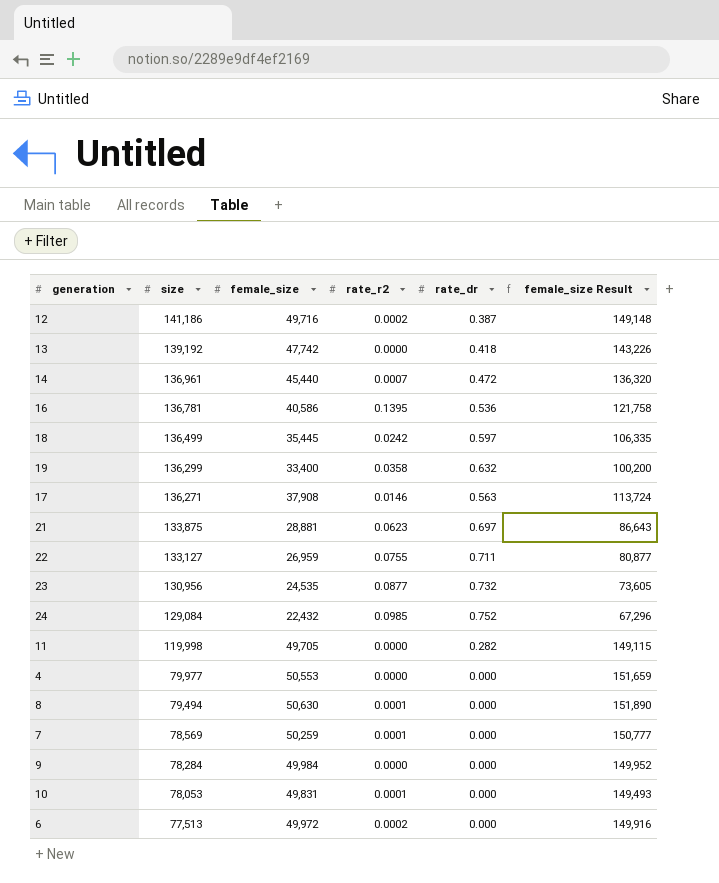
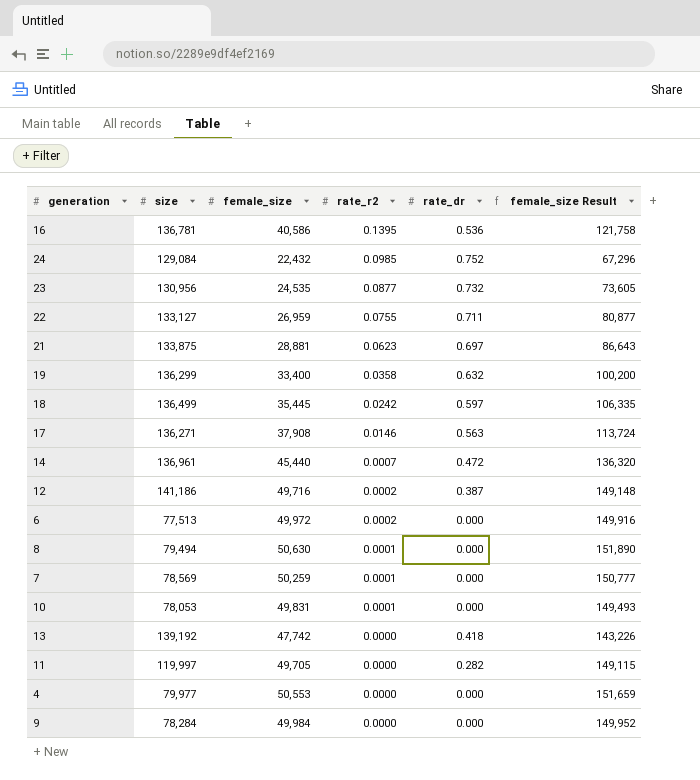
row order: size descending -> rate_r2 descending
11 | size: 119,998 -> 119,997

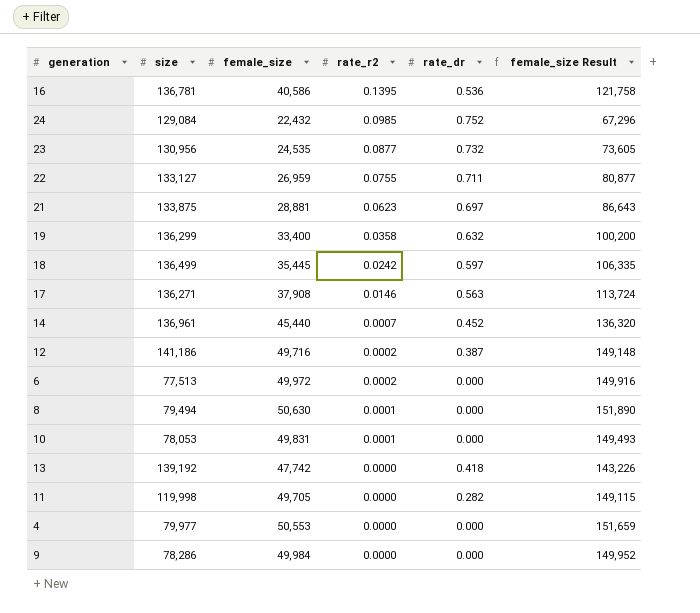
row 7: 78,569 | 50,259 | 0.0001 | 0.000 | 150,777 -> none
14 | rate_dr: 0.472 -> 0.452
11 | size: 119,997 -> 119,998
9 | size: 78,284 -> 78,286

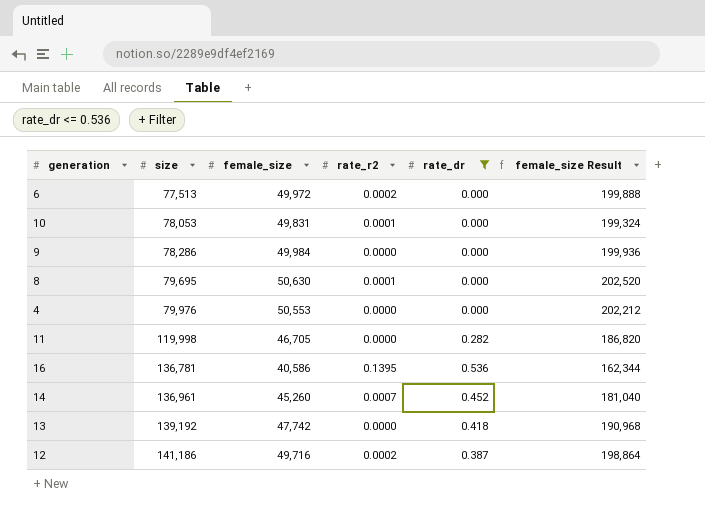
filter: none -> rate_dr <= 0.536
row order: rate_r2 descending -> size ascending
column female_size Result | formula: [female_size] * 3 -> [female_size] * 4
8 | size: 79,494 -> 79,695
4 | size: 79,977 -> 79,976
11 | female_size: 49,705 -> 46,705
14 | female_size: 45,440 -> 45,260

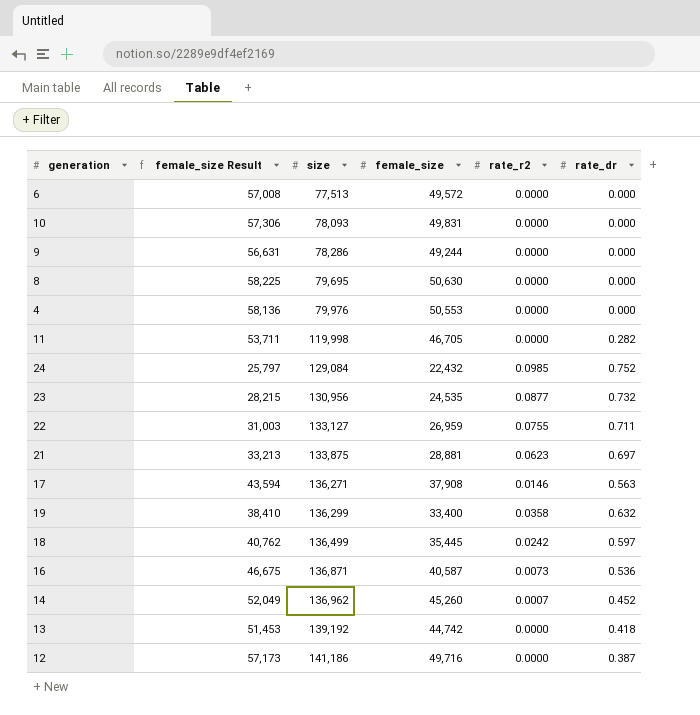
filter: rate_dr <= 0.536 -> none
column female_size Result | formula: [female_size] * 4 -> [female_size] * 1.15
column female_size Result | position: 6 -> 2
6 | female_size: 49,972 -> 49,572
6 | rate_r2: 0.0002 -> 0.0000
10 | size: 78,053 -> 78,093
10 | rate_r2: 0.0001 -> 0.0000
9 | female_size: 49,984 -> 49,244
8 | rate_r2: 0.0001 -> 0.0000
16 | size: 136,781 -> 136,871
16 | female_size: 40,586 -> 40,587
16 | rate_r2: 0.1395 -> 0.0073
14 | size: 136,961 -> 136,962
13 | female_size: 47,742 -> 44,742
12 | rate_r2: 0.0002 -> 0.0000

